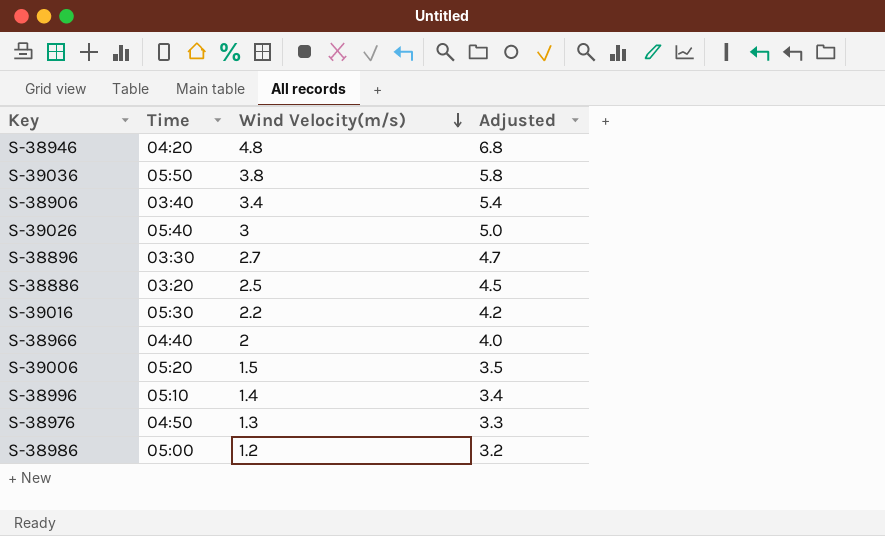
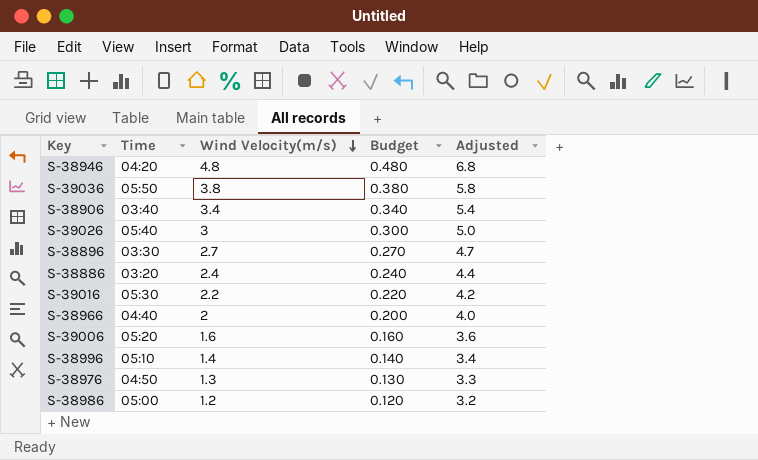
column Budget | formula: none -> [Wind Velocity(m/s)] * 0.1
S-38886 | Wind Velocity(m/s): 2.5 -> 2.4
S-38886 | Adjusted: 4.5 -> 4.4
S-39006 | Wind Velocity(m/s): 1.5 -> 1.6
S-39006 | Adjusted: 3.5 -> 3.6

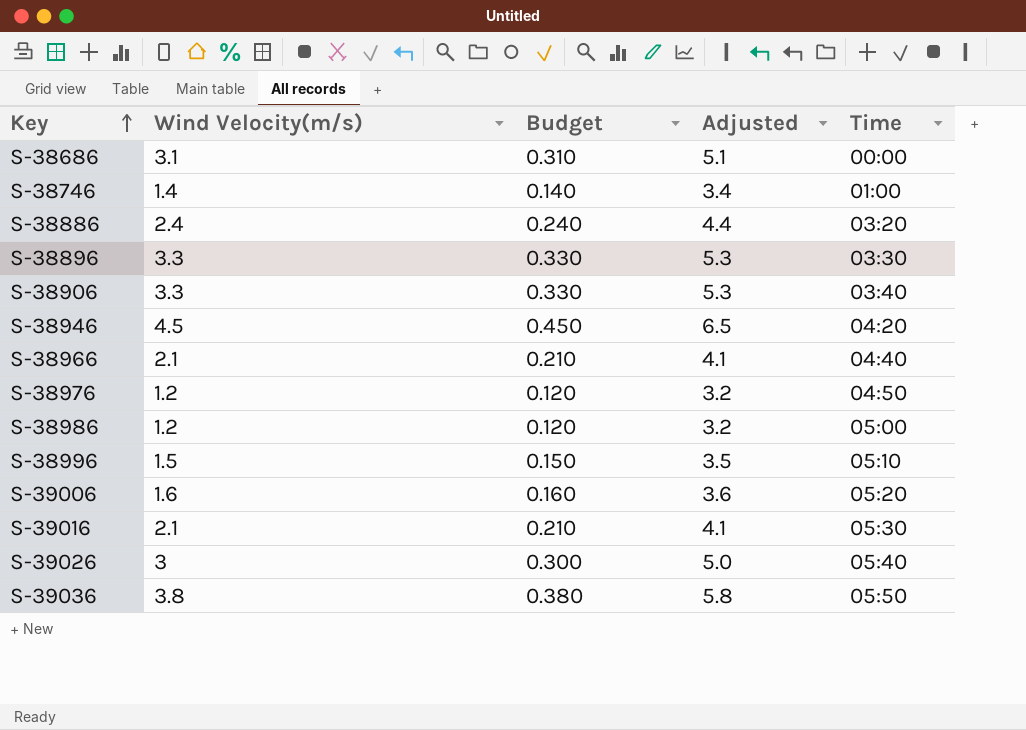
row order: Wind Velocity(m/s) descending -> Key ascending
column Time | position: 2 -> 5
row S-38686: none -> 3.1 | 0.310 | 5.1 | 00:00
row S-38746: none -> 1.4 | 0.140 | 3.4 | 01:00
S-38896 | Wind Velocity(m/s): 2.7 -> 3.3
S-38896 | Budget: 0.270 -> 0.330
S-38896 | Adjusted: 4.7 -> 5.3
S-38906 | Wind Velocity(m/s): 3.4 -> 3.3
S-38906 | Budget: 0.340 -> 0.330
S-38906 | Adjusted: 5.4 -> 5.3
S-38946 | Wind Velocity(m/s): 4.8 -> 4.5
S-38946 | Budget: 0.480 -> 0.450
S-38946 | Adjusted: 6.8 -> 6.5
S-38966 | Wind Velocity(m/s): 2 -> 2.1
S-38966 | Budget: 0.200 -> 0.210
S-38966 | Adjusted: 4.0 -> 4.1
S-38976 | Wind Velocity(m/s): 1.3 -> 1.2
S-38976 | Budget: 0.130 -> 0.120
S-38976 | Adjusted: 3.3 -> 3.2
S-38996 | Wind Velocity(m/s): 1.4 -> 1.5
S-38996 | Budget: 0.140 -> 0.150
S-38996 | Adjusted: 3.4 -> 3.5
S-39016 | Wind Velocity(m/s): 2.2 -> 2.1
S-39016 | Budget: 0.220 -> 0.210
S-39016 | Adjusted: 4.2 -> 4.1

